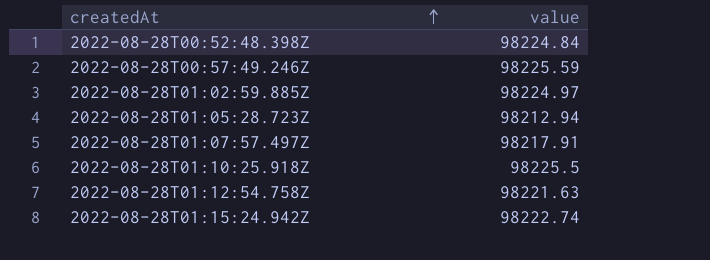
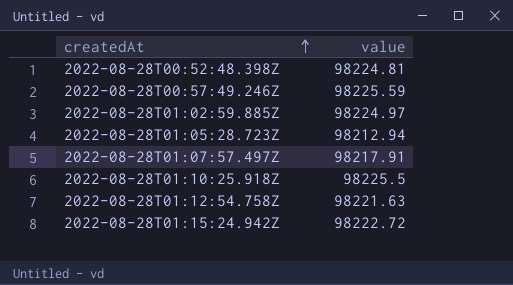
2022-08-28T00:52:48.398Z | value: 98224.84 -> 98224.81
2022-08-28T01:15:24.942Z | value: 98222.74 -> 98222.72

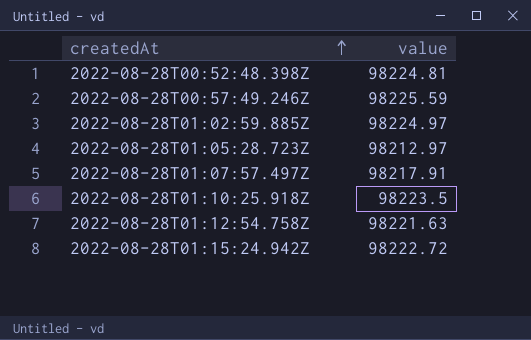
2022-08-28T01:05:28.723Z | value: 98212.94 -> 98212.97
2022-08-28T01:10:25.918Z | value: 98225.5 -> 98223.5

